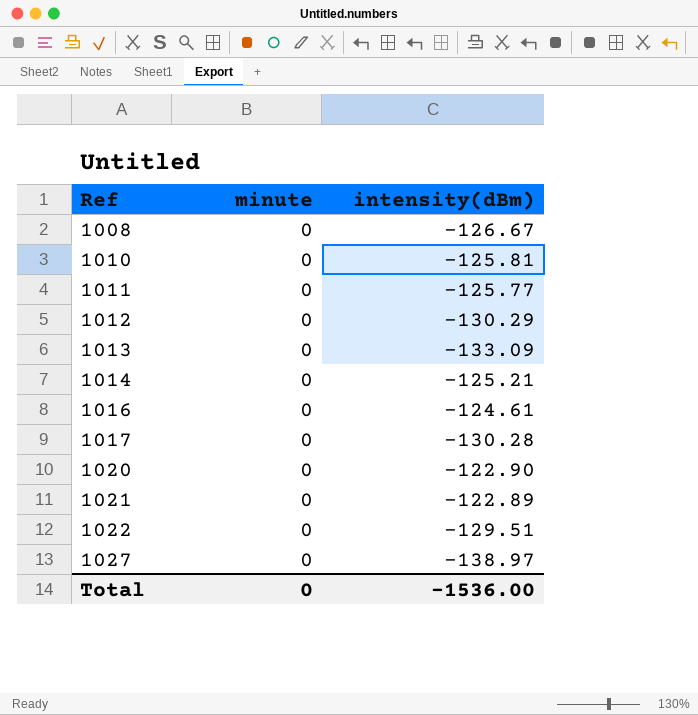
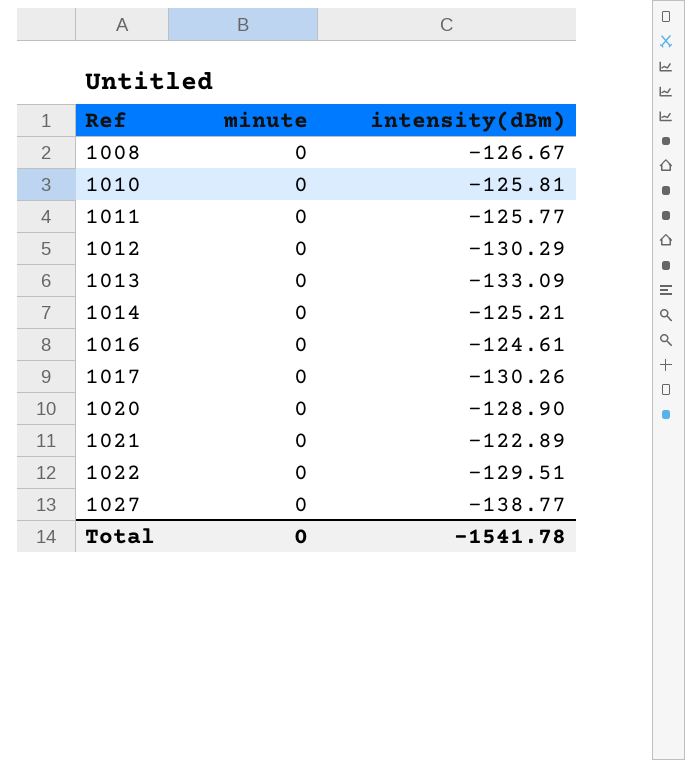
1017 | intensity(dBm): -130.28 -> -130.26
1020 | intensity(dBm): -122.90 -> -128.90
1027 | intensity(dBm): -138.97 -> -138.77
Total | intensity(dBm): -1536.00 -> -1541.78

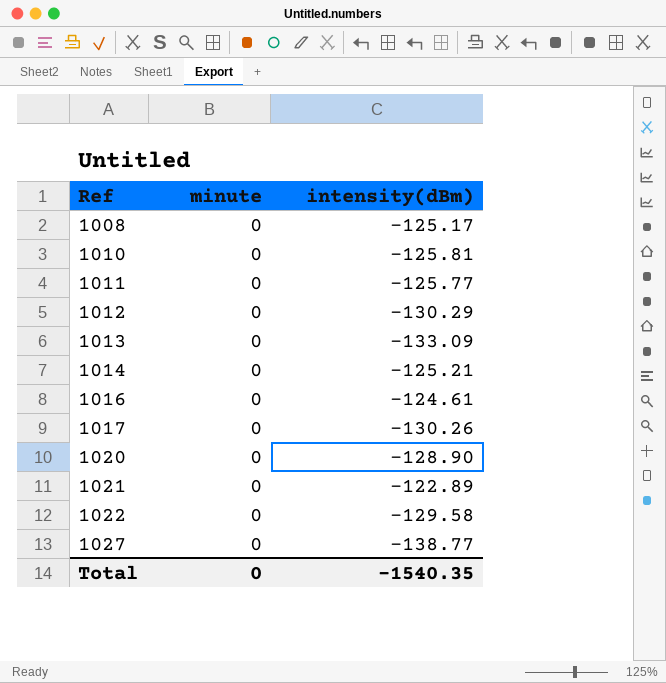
1008 | intensity(dBm): -126.67 -> -125.17
1022 | intensity(dBm): -129.51 -> -129.58
Total | intensity(dBm): -1541.78 -> -1540.35

